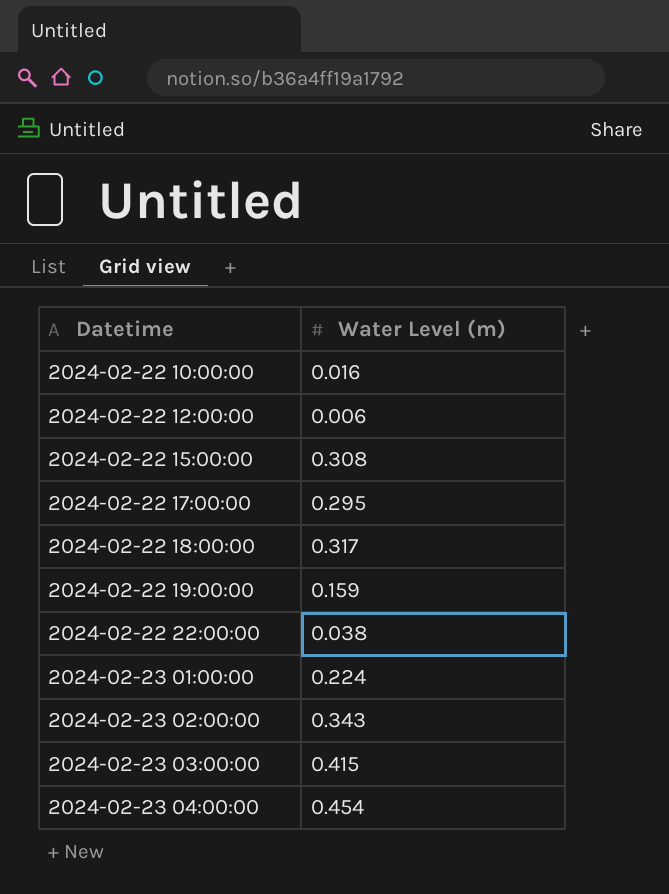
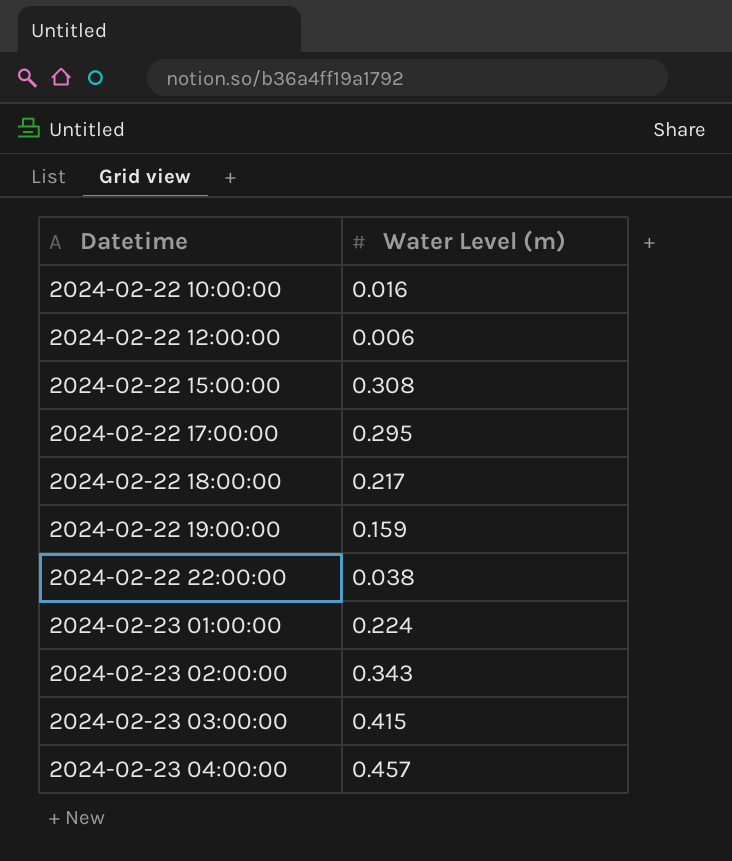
2024-02-22 18:00:00 | Water Level (m): 0.317 -> 0.217
2024-02-23 04:00:00 | Water Level (m): 0.454 -> 0.457

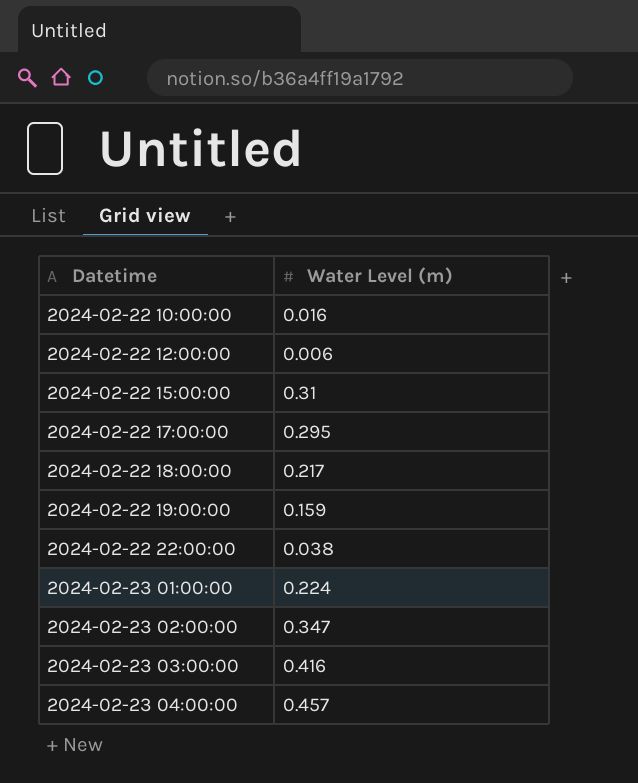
2024-02-22 15:00:00 | Water Level (m): 0.308 -> 0.31
2024-02-23 02:00:00 | Water Level (m): 0.343 -> 0.347
2024-02-23 03:00:00 | Water Level (m): 0.415 -> 0.416

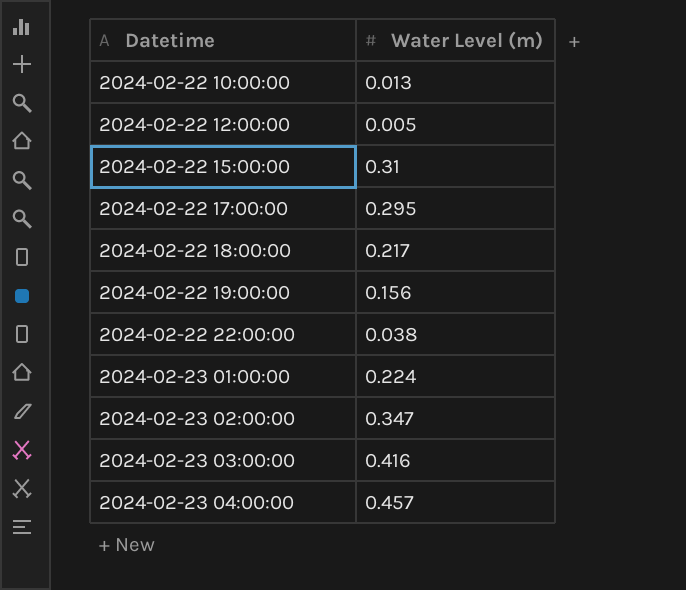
2024-02-22 10:00:00 | Water Level (m): 0.016 -> 0.013
2024-02-22 12:00:00 | Water Level (m): 0.006 -> 0.005
2024-02-22 19:00:00 | Water Level (m): 0.159 -> 0.156

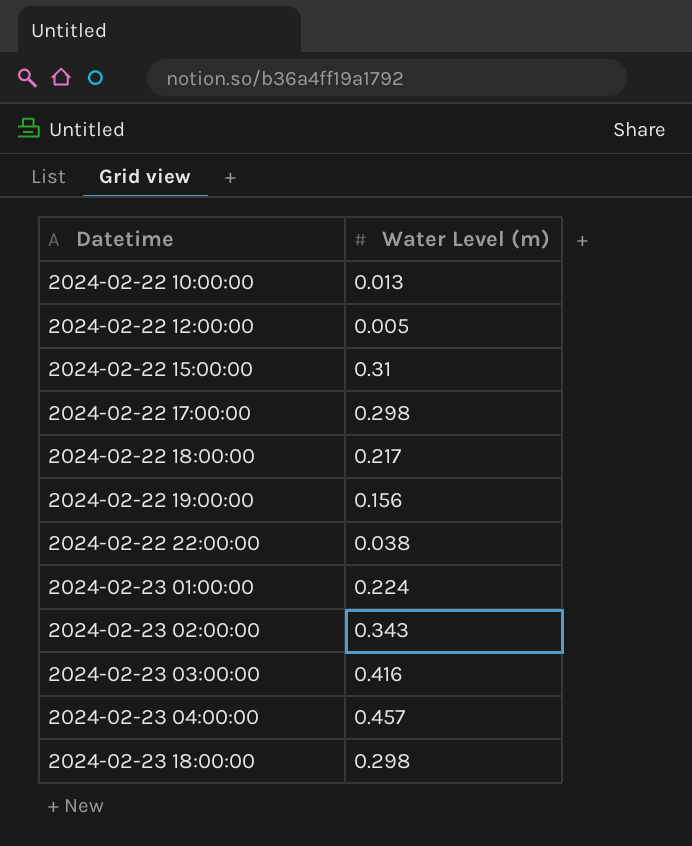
2024-02-22 17:00:00 | Water Level (m): 0.295 -> 0.298
2024-02-23 02:00:00 | Water Level (m): 0.347 -> 0.343
row 2024-02-23 18:00:00: none -> 0.298

